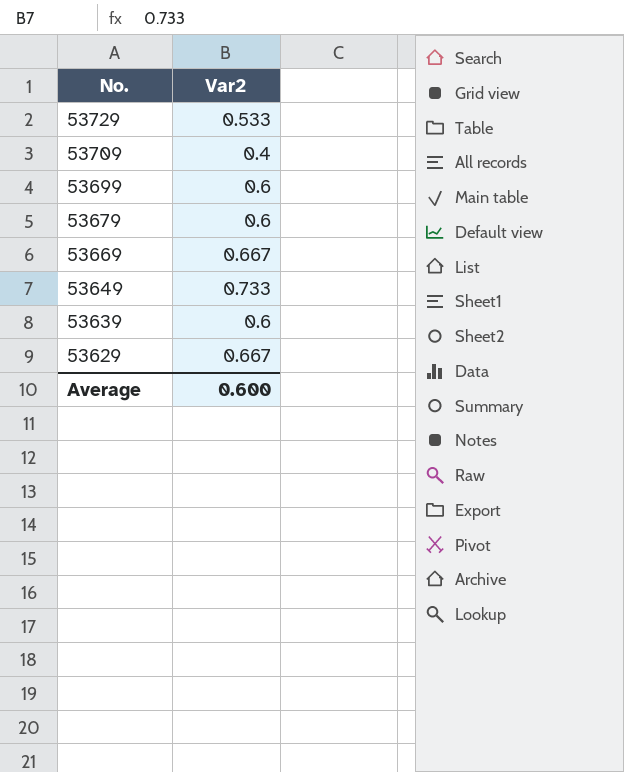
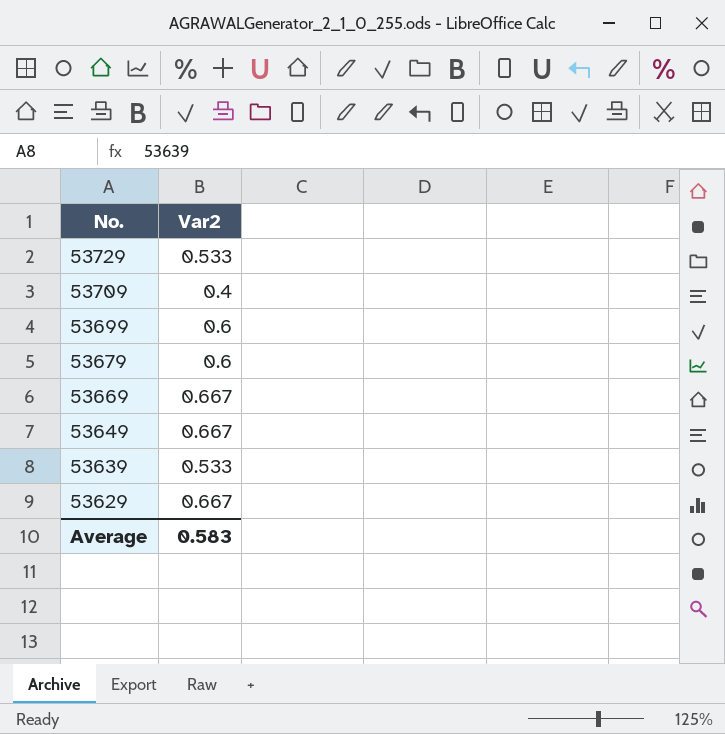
53649 | Var2: 0.733 -> 0.667
53639 | Var2: 0.6 -> 0.533
Average | Var2: 0.600 -> 0.583

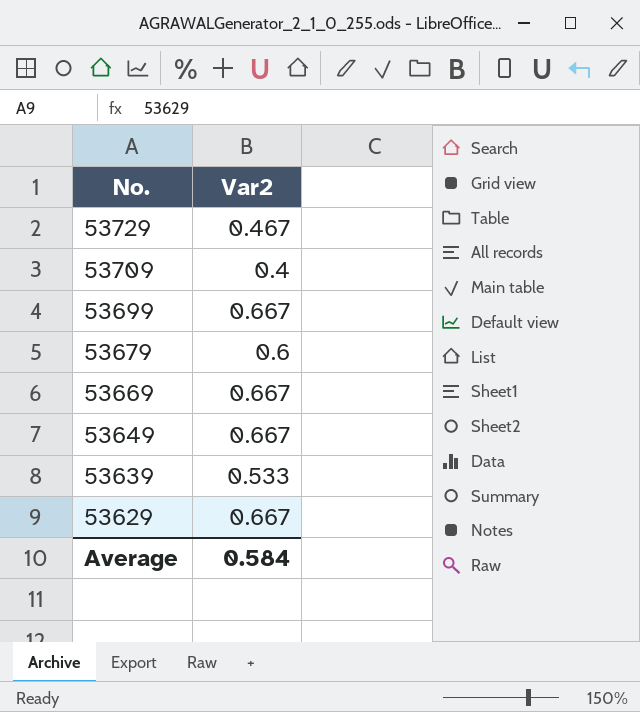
53729 | Var2: 0.533 -> 0.467
53699 | Var2: 0.6 -> 0.667
Average | Var2: 0.583 -> 0.584

